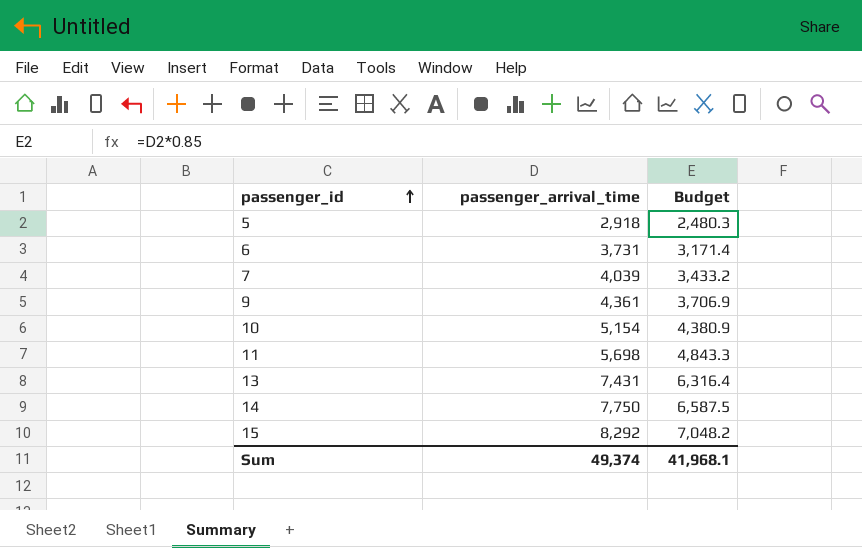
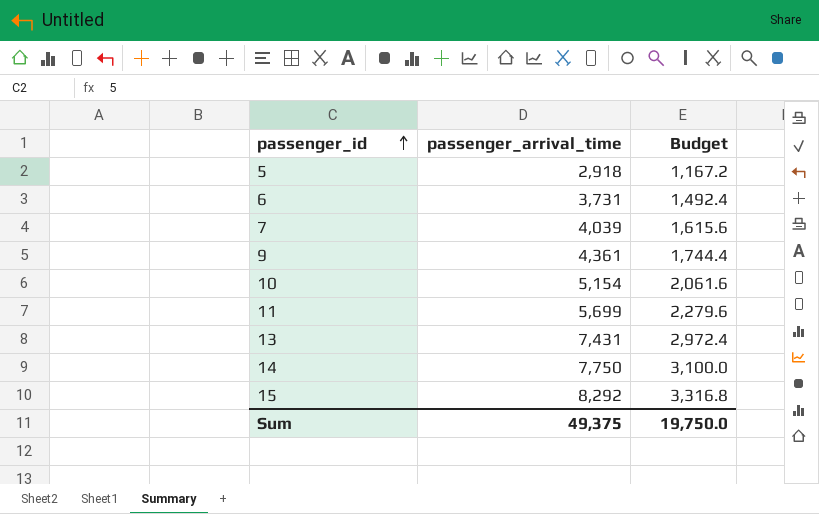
column Budget | formula: [passenger_arrival_time] * 0.85 -> [passenger_arrival_time] * 0.4
11 | passenger_arrival_time: 5,698 -> 5,699
Sum | passenger_arrival_time: 49,374 -> 49,375
Sum | Budget: 41,968.1 -> 19,750.0

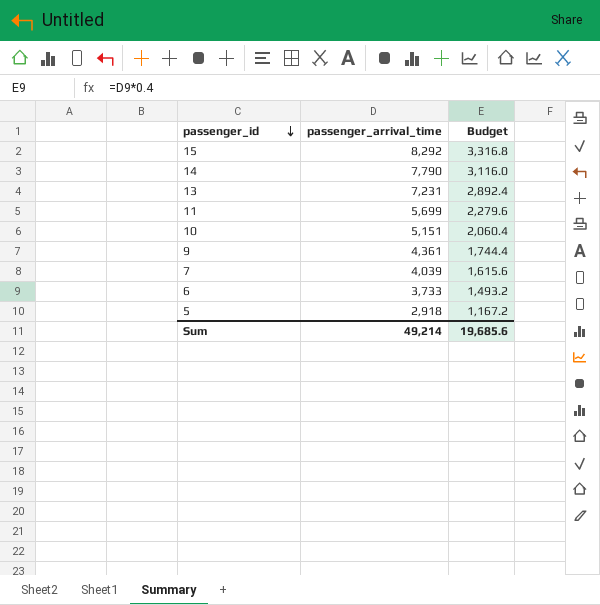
row order: passenger_id ascending -> passenger_id descending
14 | passenger_arrival_time: 7,750 -> 7,790
14 | Budget: 3,100.0 -> 3,116.0
13 | passenger_arrival_time: 7,431 -> 7,231
13 | Budget: 2,972.4 -> 2,892.4
10 | passenger_arrival_time: 5,154 -> 5,151
10 | Budget: 2,061.6 -> 2,060.4
6 | passenger_arrival_time: 3,731 -> 3,733
6 | Budget: 1,492.4 -> 1,493.2
Sum | passenger_arrival_time: 49,375 -> 49,214
Sum | Budget: 19,750.0 -> 19,685.6

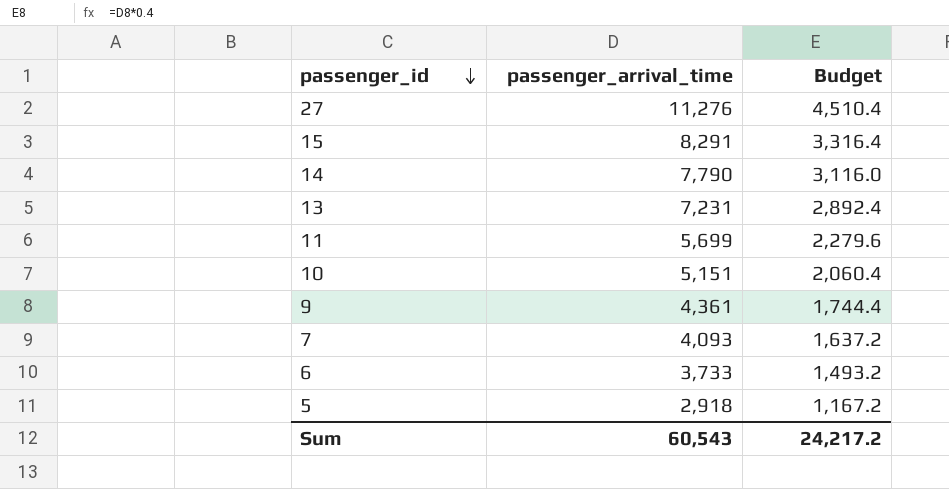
row 27: none -> 11,276 | 4,510.4
15 | passenger_arrival_time: 8,292 -> 8,291
15 | Budget: 3,316.8 -> 3,316.4
7 | passenger_arrival_time: 4,039 -> 4,093
7 | Budget: 1,615.6 -> 1,637.2
Sum | passenger_arrival_time: 49,214 -> 60,543
Sum | Budget: 19,685.6 -> 24,217.2

